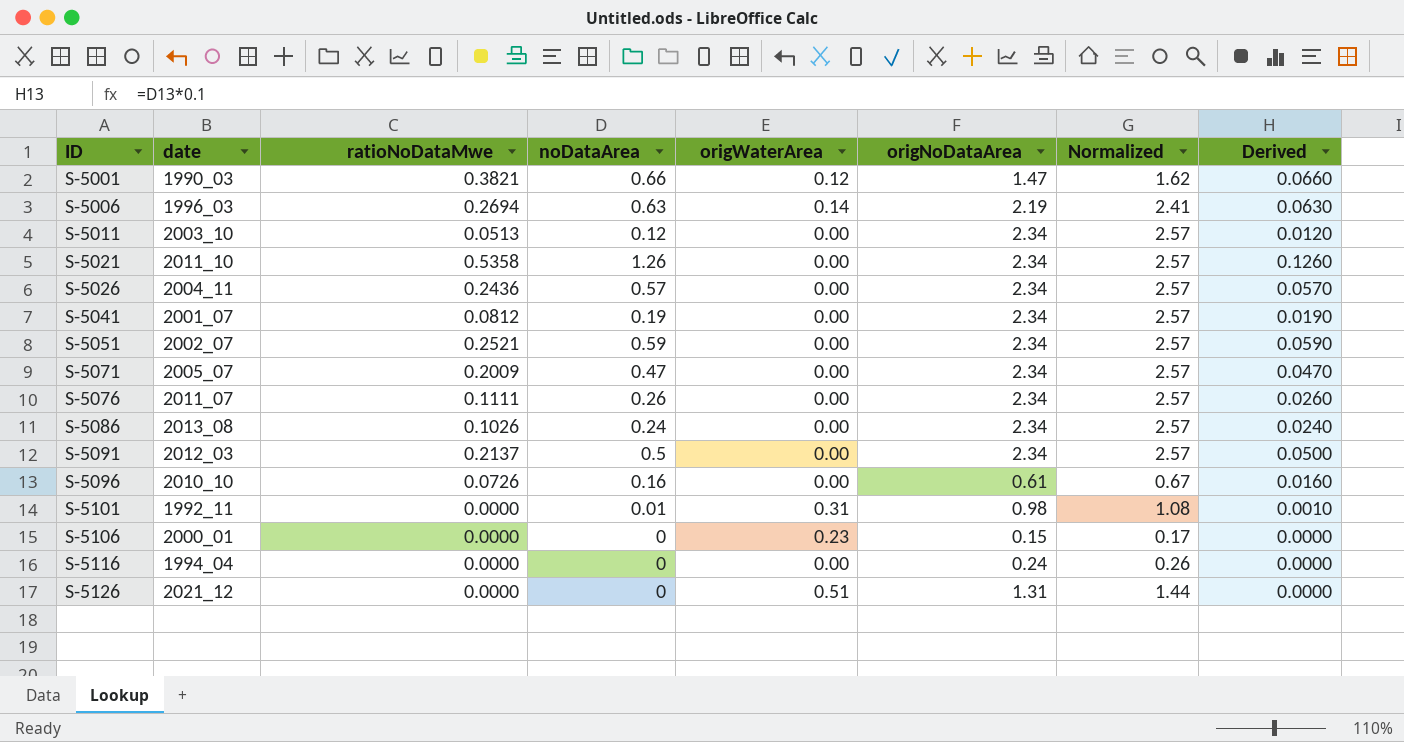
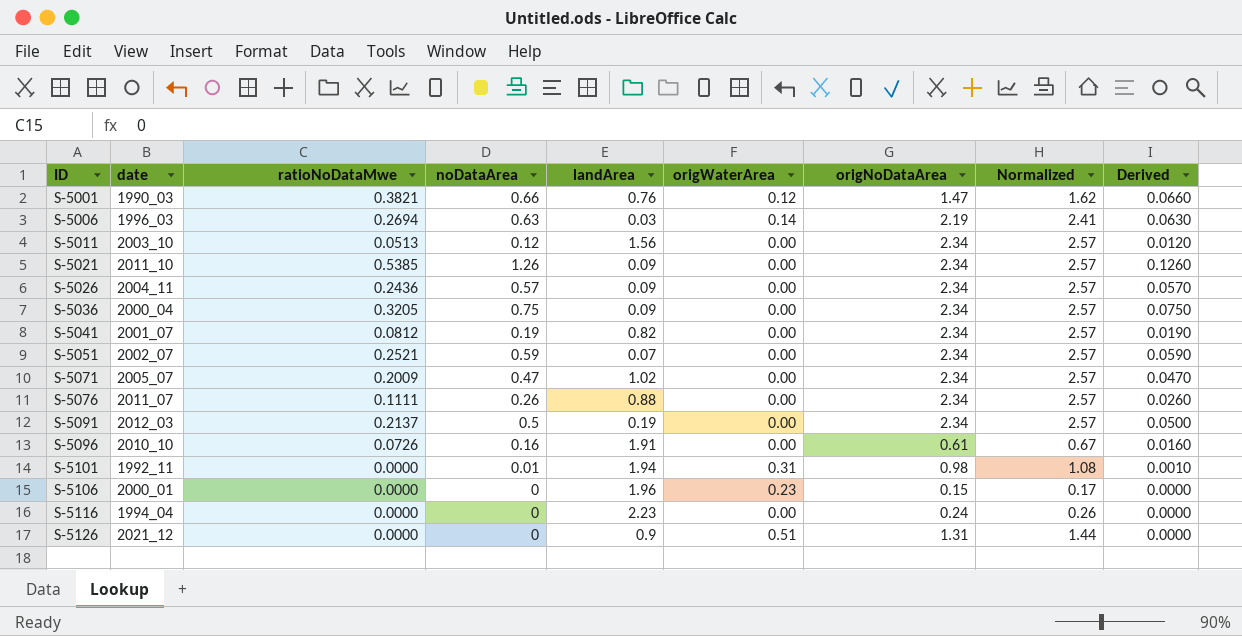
column landArea | position: none -> 5
row S-5086: 2013_08 | 0.1026 | 0.24 | 0.00 | 2.34 | 2.57 | 0.0240 -> none
S-5021 | ratioNoDataMwe: 0.5358 -> 0.5385
row S-5036: none -> 2000_04 | 0.3205 | 0.75 | 0.09 | 0.00 | 2.34 | 2.57 | 0.0750

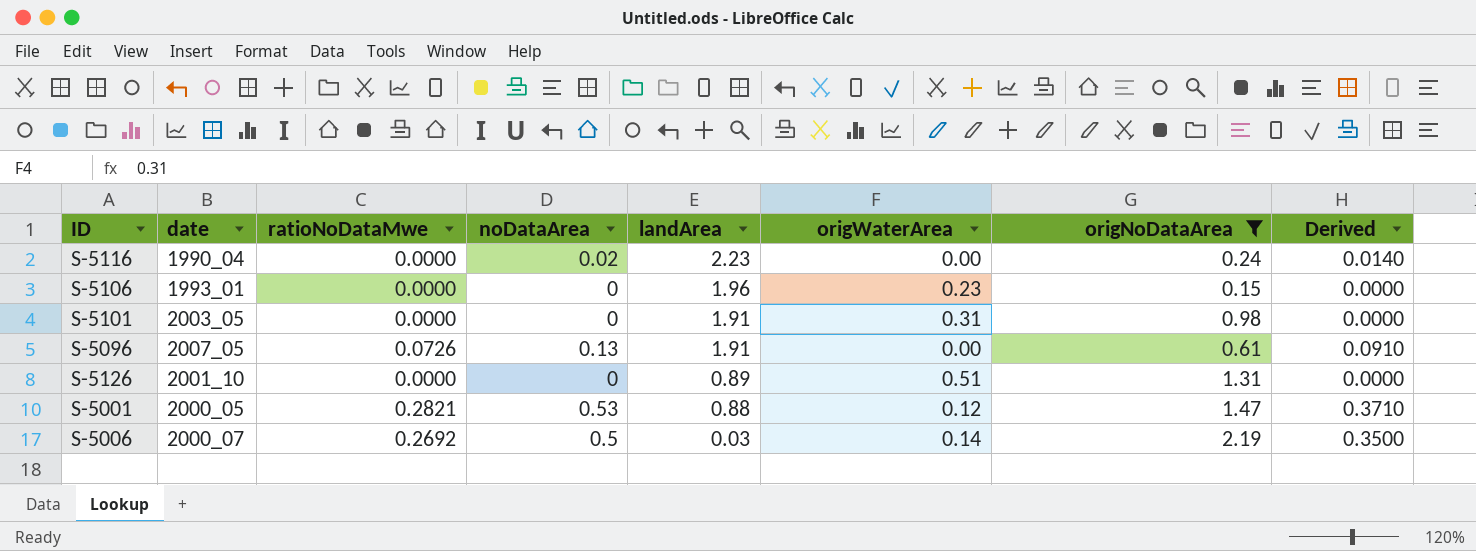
filter: none -> origNoDataArea != 2.34
row order: ID ascending -> landArea descending
column Normalized | formula: [origNoDataArea] * 1.1 -> none
column Derived | formula: [noDataArea] * 0.1 -> [noDataArea] * 0.7
S-5116 | date: 1994_04 -> 1990_04
S-5116 | noDataArea: 0 -> 0.02
S-5106 | date: 2000_01 -> 1993_01
S-5101 | date: 1992_11 -> 2003_05
S-5101 | noDataArea: 0.01 -> 0
S-5101 | landArea: 1.94 -> 1.91
S-5096 | date: 2010_10 -> 2007_05
S-5096 | noDataArea: 0.16 -> 0.13
S-5126 | date: 2021_12 -> 2001_10
S-5126 | landArea: 0.9 -> 0.89
S-5001 | date: 1990_03 -> 2000_05
S-5001 | ratioNoDataMwe: 0.3821 -> 0.2821
S-5001 | noDataArea: 0.66 -> 0.53
S-5001 | landArea: 0.76 -> 0.88
S-5006 | date: 1996_03 -> 2000_07
S-5006 | ratioNoDataMwe: 0.2694 -> 0.2692
S-5006 | noDataArea: 0.63 -> 0.5

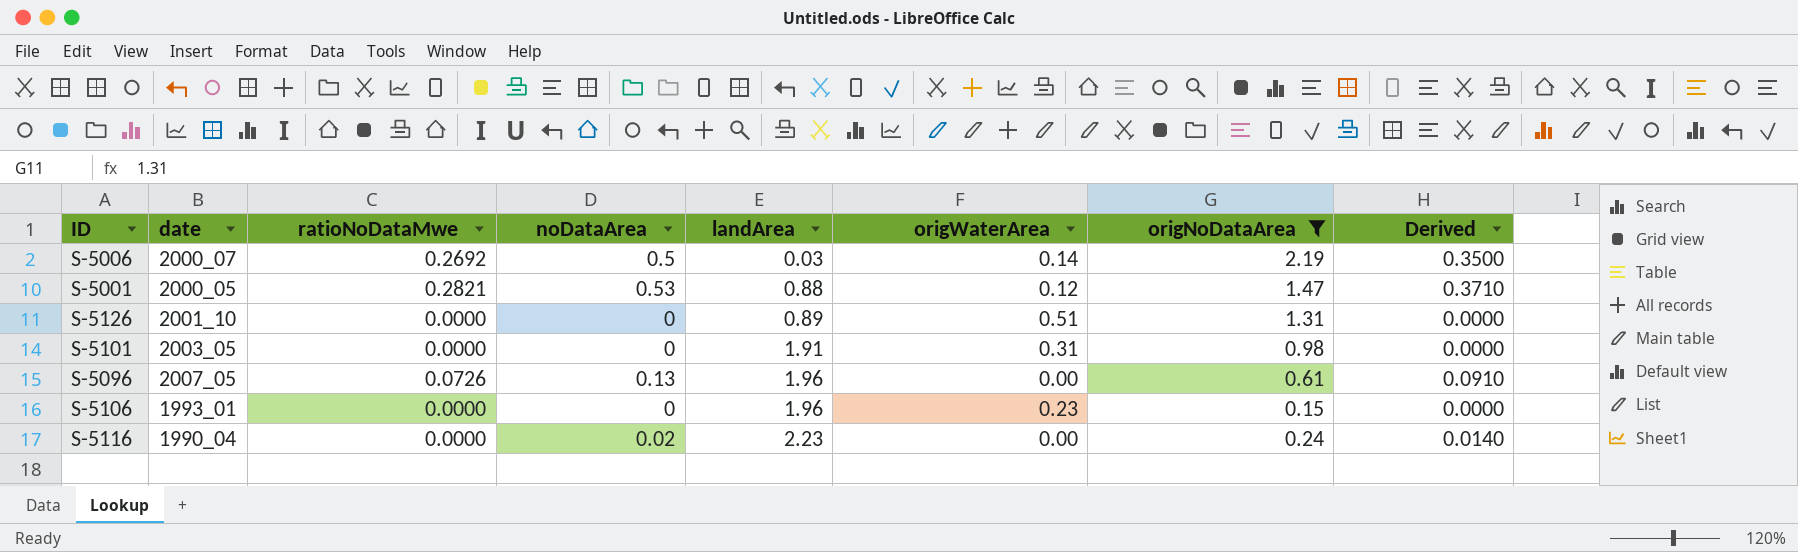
row order: landArea descending -> landArea ascending
S-5096 | landArea: 1.91 -> 1.96

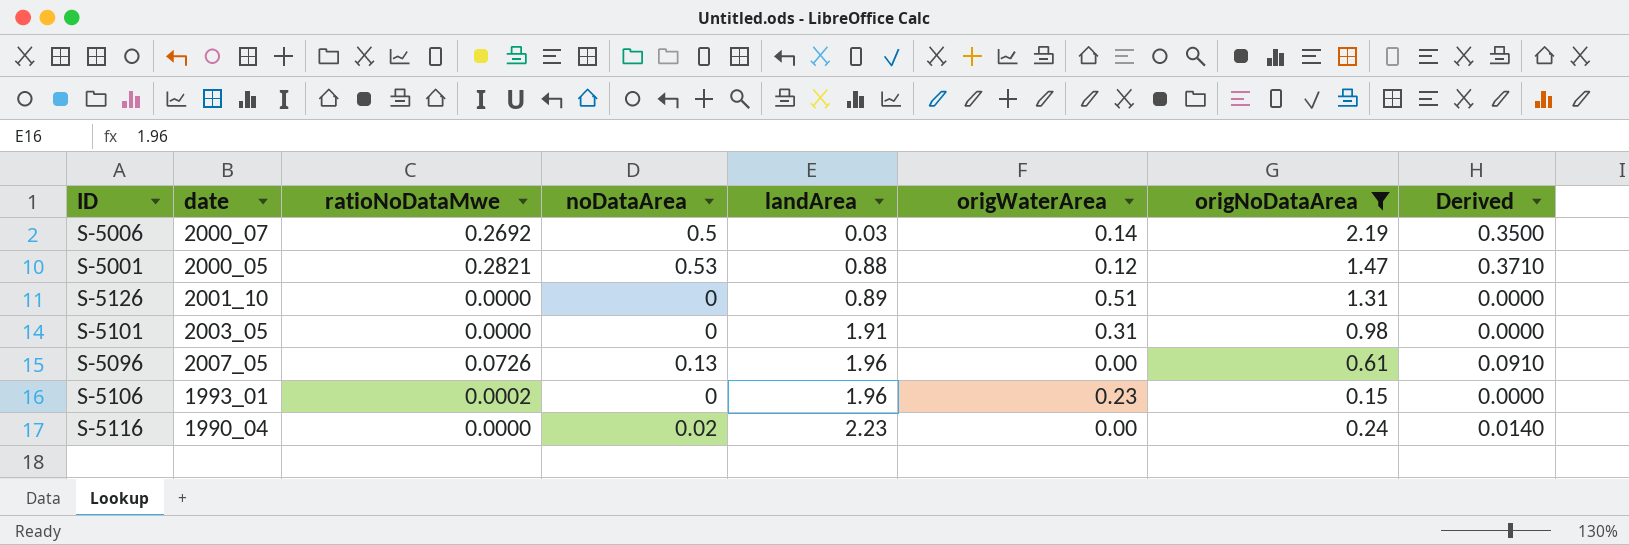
S-5106 | ratioNoDataMwe: 0.0000 -> 0.0002

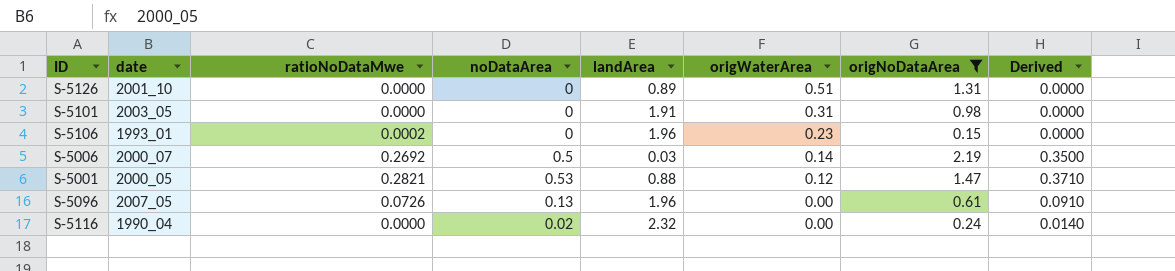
row order: landArea ascending -> origWaterArea descending
S-5116 | landArea: 2.23 -> 2.32

